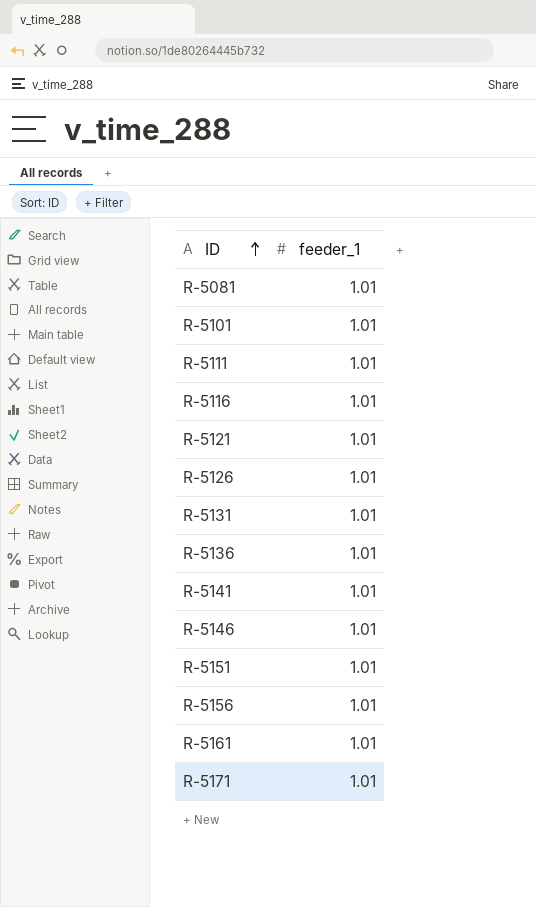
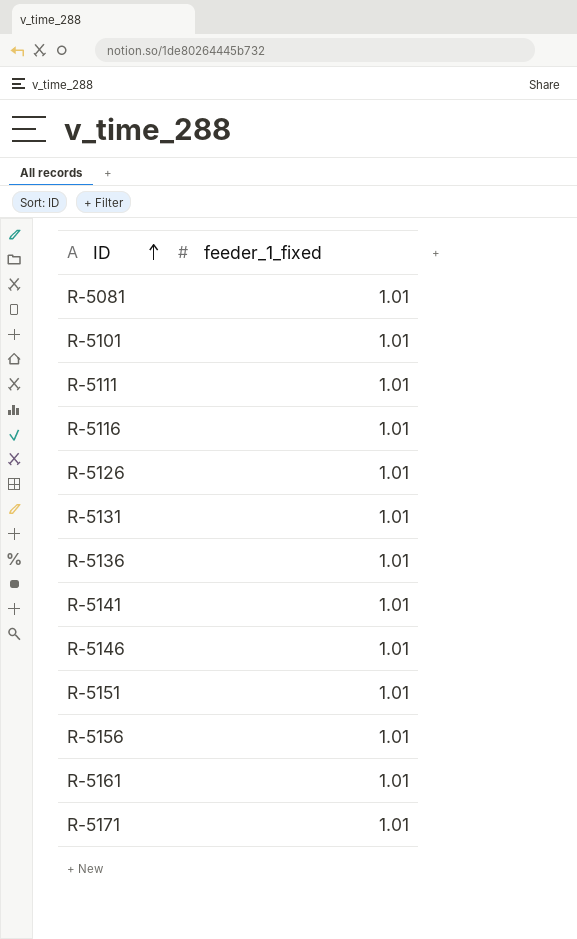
column name: feeder_1 -> feeder_1_fixed
row R-5121: 1.01 -> none

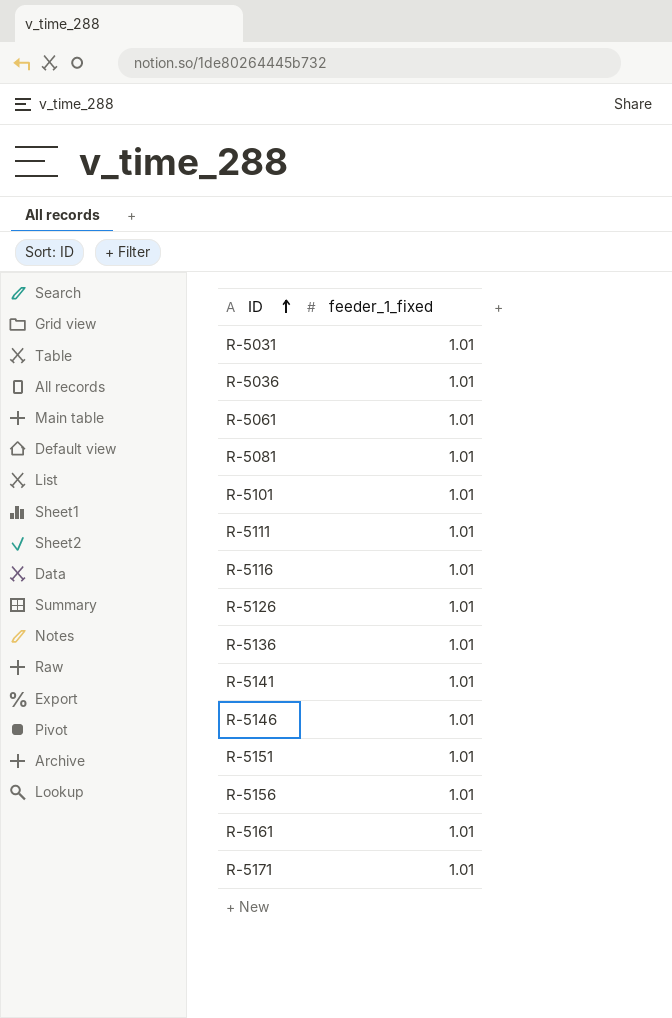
row R-5131: 1.01 -> none
row R-5031: none -> 1.01
row R-5036: none -> 1.01
row R-5061: none -> 1.01

